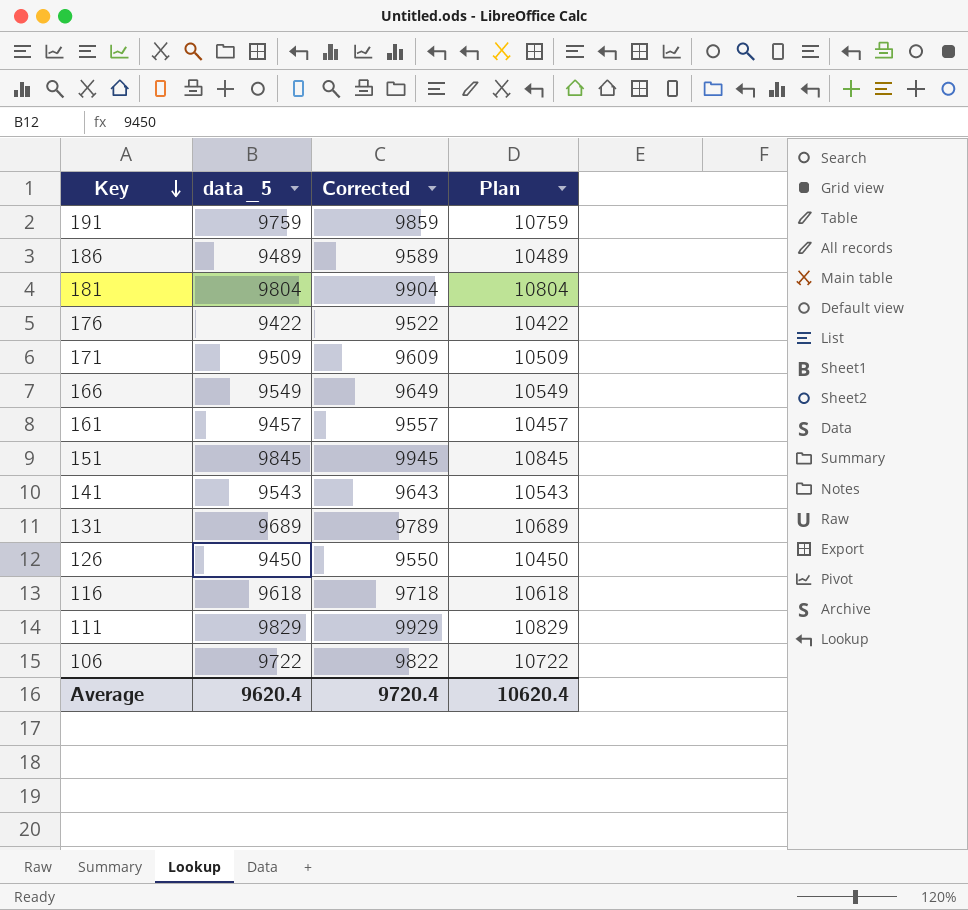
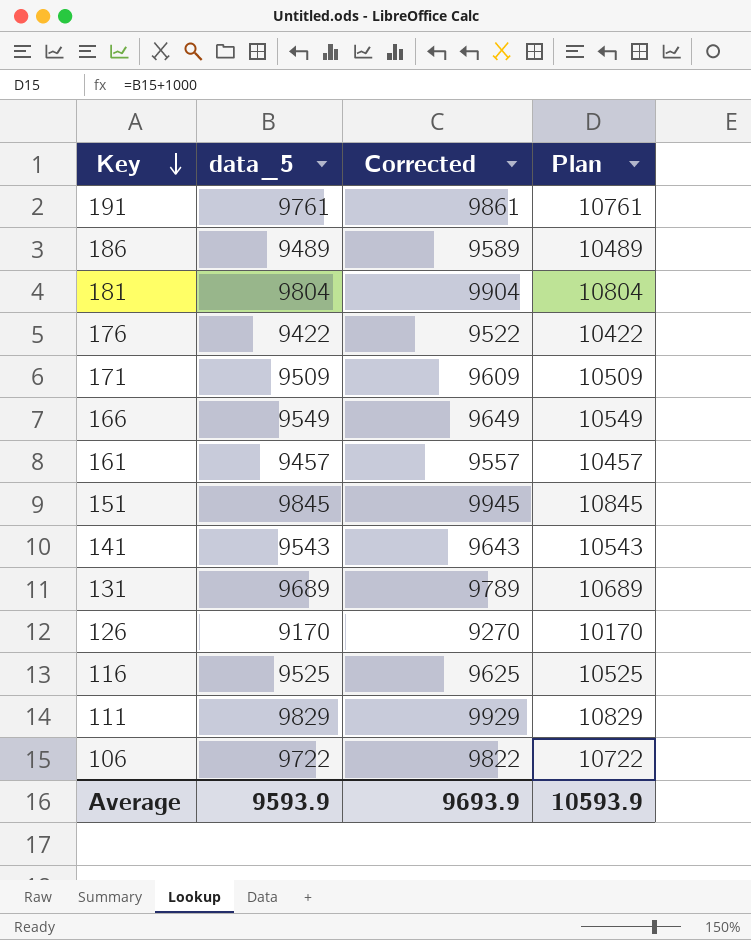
191 | data_5: 9759 -> 9761
191 | Corrected: 9859 -> 9861
191 | Plan: 10759 -> 10761
126 | data_5: 9450 -> 9170
126 | Corrected: 9550 -> 9270
126 | Plan: 10450 -> 10170
116 | data_5: 9618 -> 9525
116 | Corrected: 9718 -> 9625
116 | Plan: 10618 -> 10525
Average | data_5: 9620.4 -> 9593.9
Average | Corrected: 9720.4 -> 9693.9
Average | Plan: 10620.4 -> 10593.9

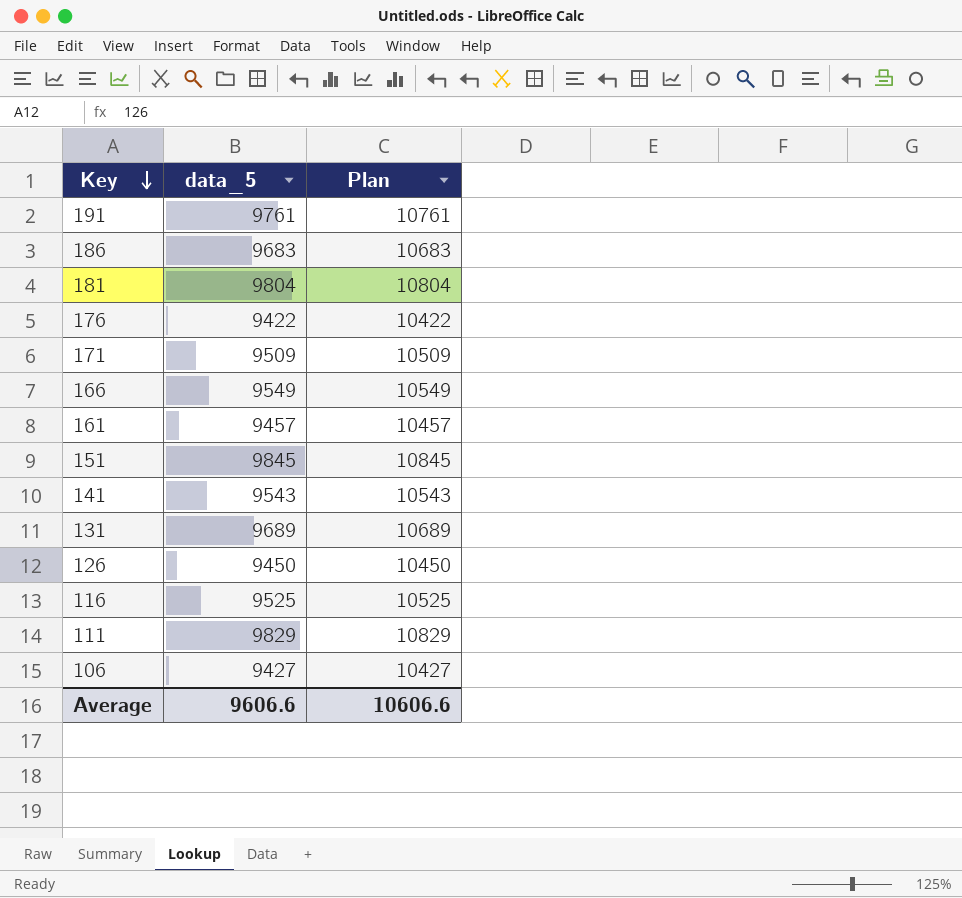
column Corrected | formula: [data_5] + 100 -> none
186 | data_5: 9489 -> 9683
186 | Plan: 10489 -> 10683
126 | data_5: 9170 -> 9450
126 | Plan: 10170 -> 10450
106 | data_5: 9722 -> 9427
106 | Plan: 10722 -> 10427
Average | data_5: 9593.9 -> 9606.6
Average | Plan: 10593.9 -> 10606.6

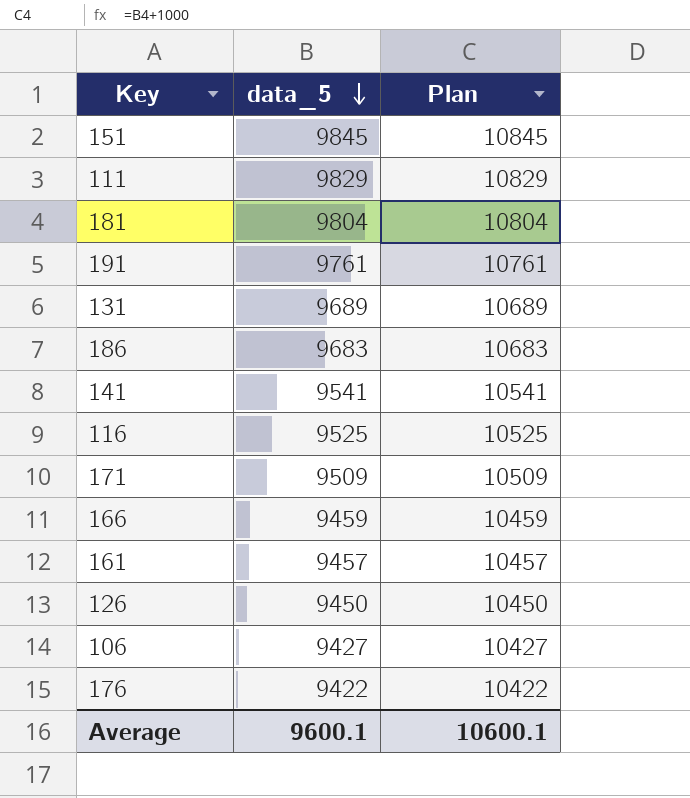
row order: Key descending -> data_5 descending
141 | data_5: 9543 -> 9541
141 | Plan: 10543 -> 10541
166 | data_5: 9549 -> 9459
166 | Plan: 10549 -> 10459
Average | data_5: 9606.6 -> 9600.1
Average | Plan: 10606.6 -> 10600.1

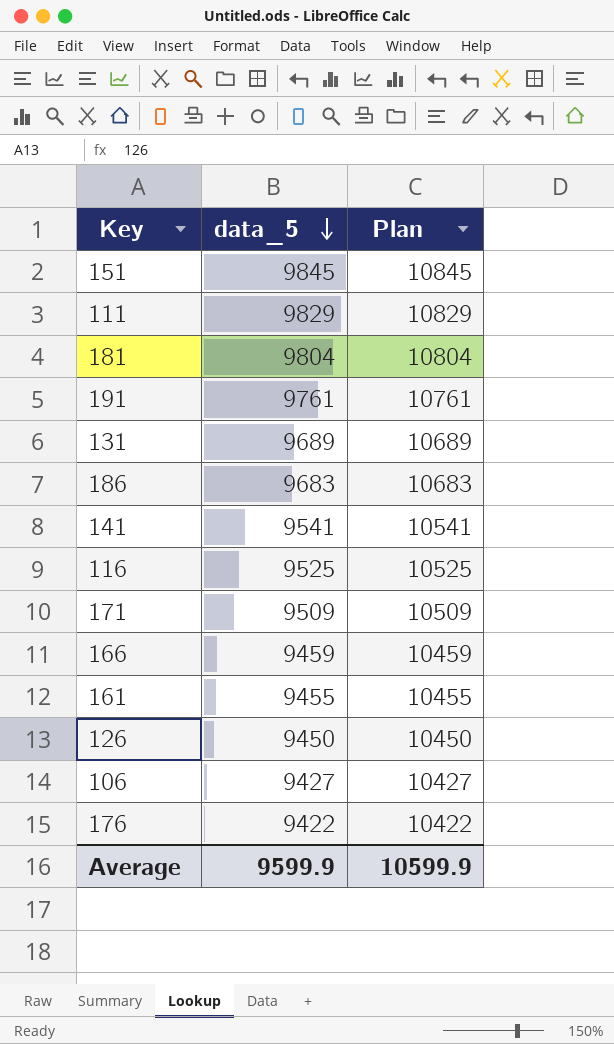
161 | data_5: 9457 -> 9455
161 | Plan: 10457 -> 10455
Average | data_5: 9600.1 -> 9599.9
Average | Plan: 10600.1 -> 10599.9

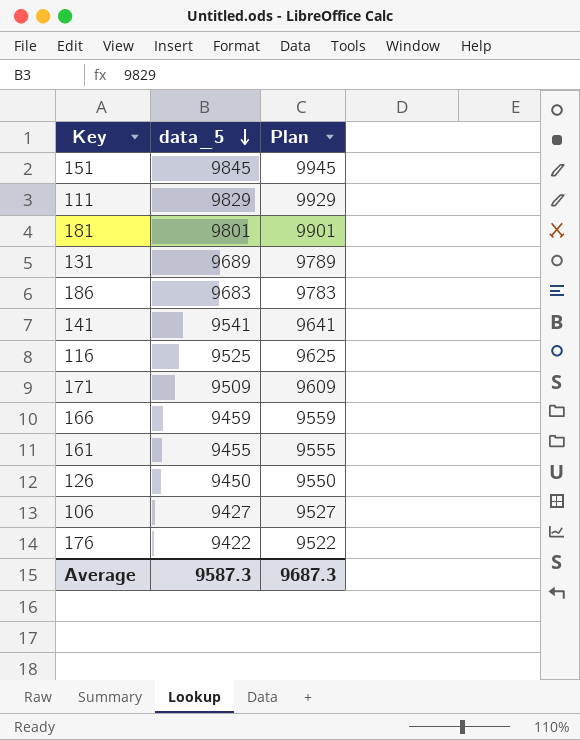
column Plan | formula: [data_5] + 1000 -> [data_5] + 100
row 191: 9761 | 10761 -> none
181 | data_5: 9804 -> 9801
Average | data_5: 9599.9 -> 9587.3
Average | Plan: 10599.9 -> 9687.3

